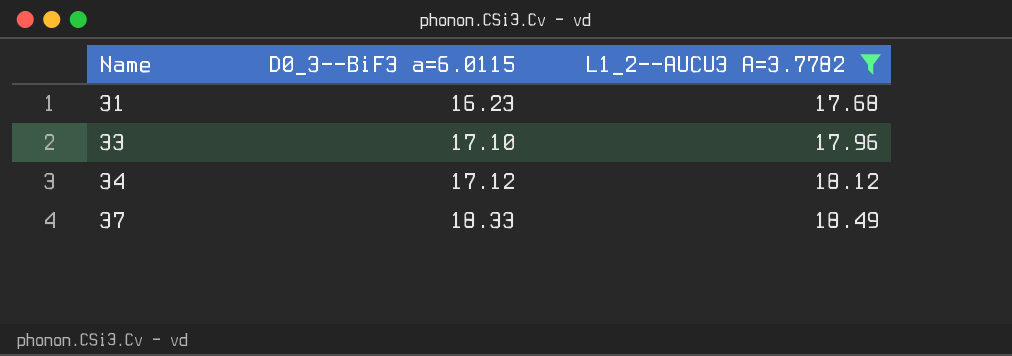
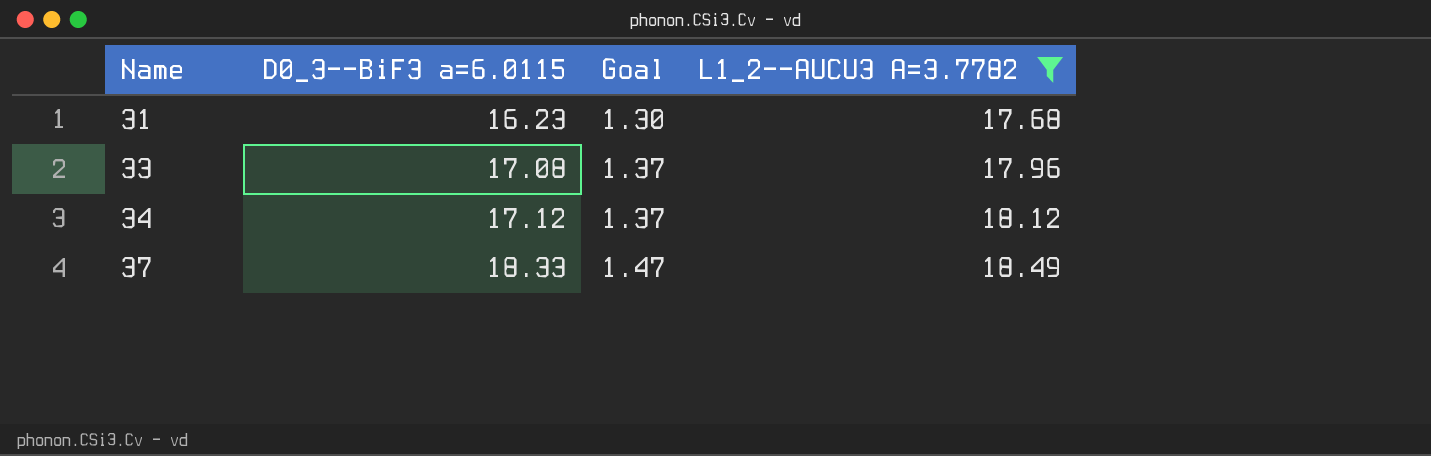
column Goal | formula: none -> [D0_3--BiF3 a=6.0115] * 0.08
33 | D0_3--BiF3 a=6.0115: 17.10 -> 17.08

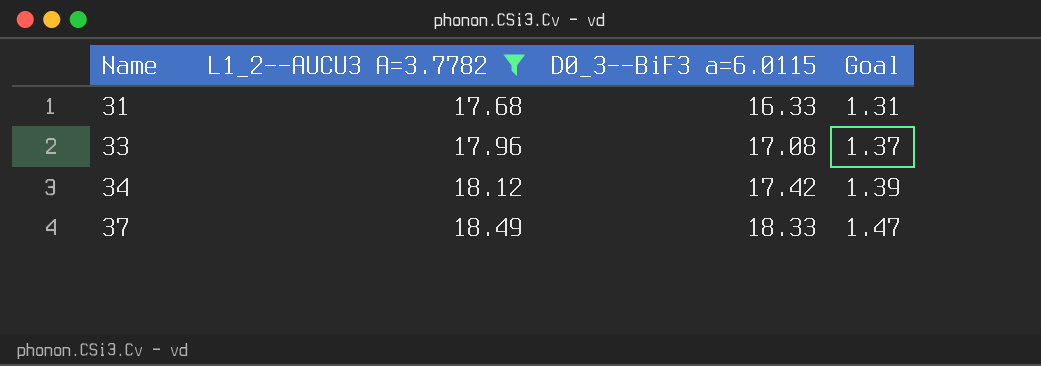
column L1_2--AUCU3 A=3.7782 | position: 4 -> 2
31 | D0_3--BiF3 a=6.0115: 16.23 -> 16.33
31 | Goal: 1.30 -> 1.31
34 | D0_3--BiF3 a=6.0115: 17.12 -> 17.42
34 | Goal: 1.37 -> 1.39

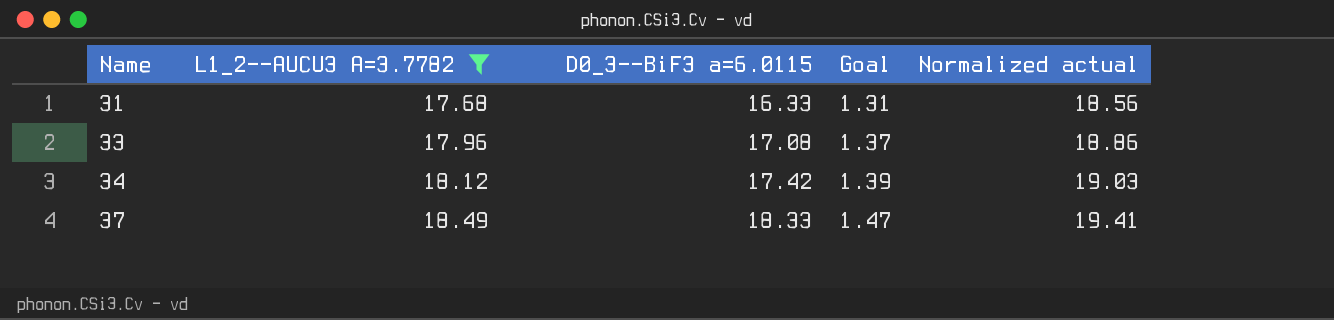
column Normalized actual | formula: none -> [L1_2--AUCU3 A=3.7782] * 1.05

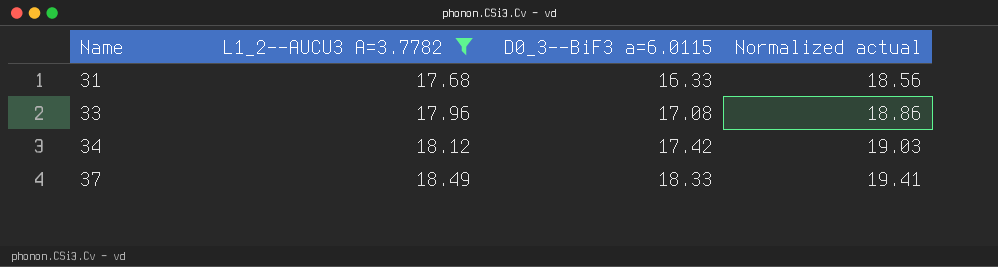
column Goal | formula: [D0_3--BiF3 a=6.0115] * 0.08 -> none

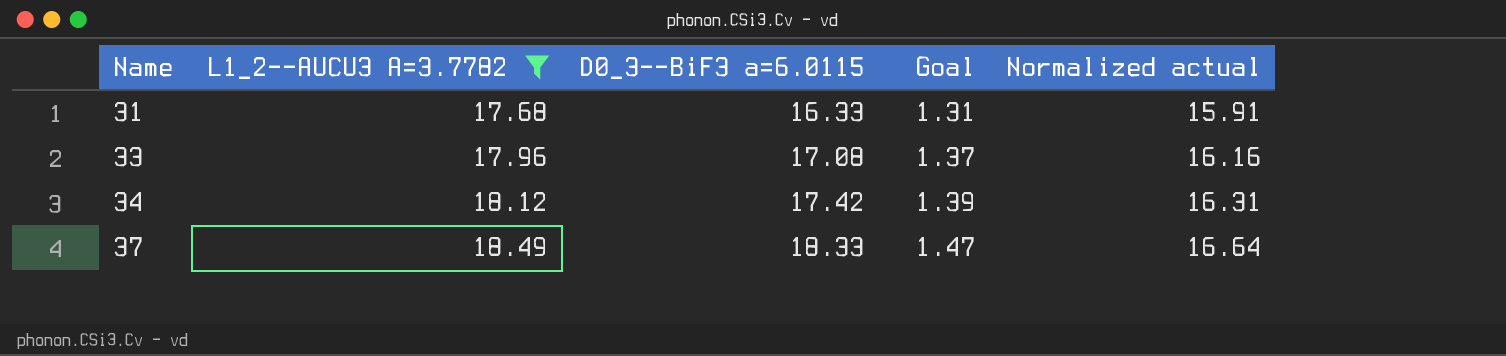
column Goal | formula: none -> [D0_3--BiF3 a=6.0115] * 0.08
column Normalized actual | formula: [L1_2--AUCU3 A=3.7782] * 1.05 -> [L1_2--AUCU3 A=3.7782] * 0.9

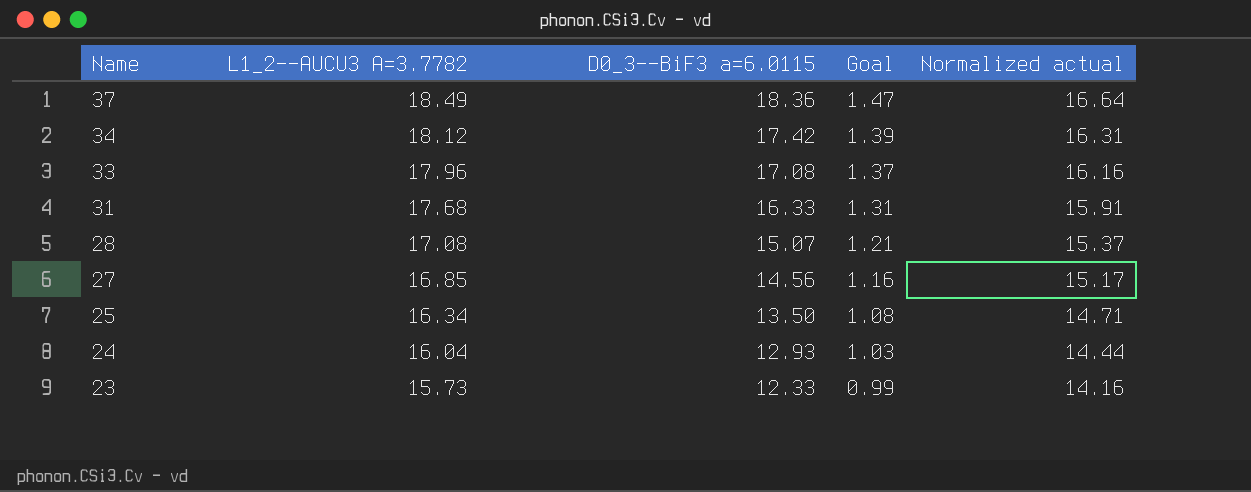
filter: L1_2--AUCU3 A=3.7782 >= 17.68 -> none
row order: Name ascending -> Name descending
37 | D0_3--BiF3 a=6.0115: 18.33 -> 18.36

